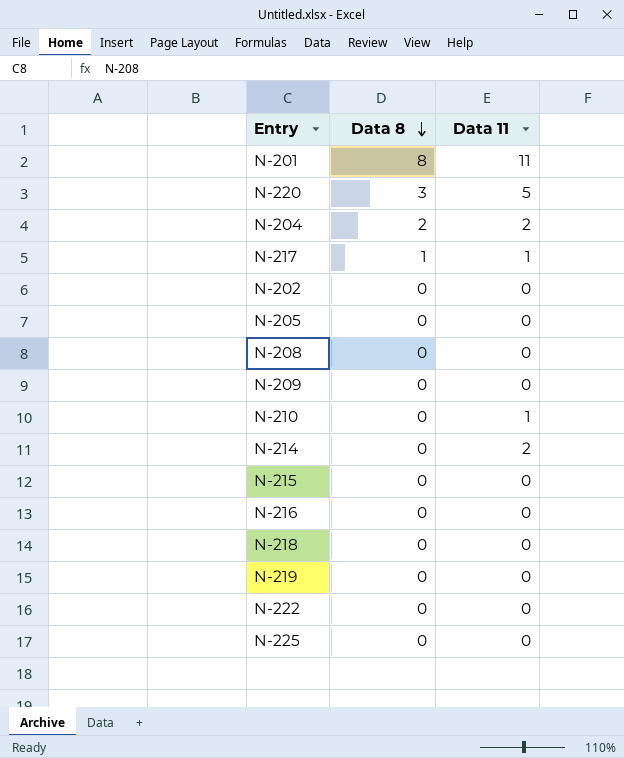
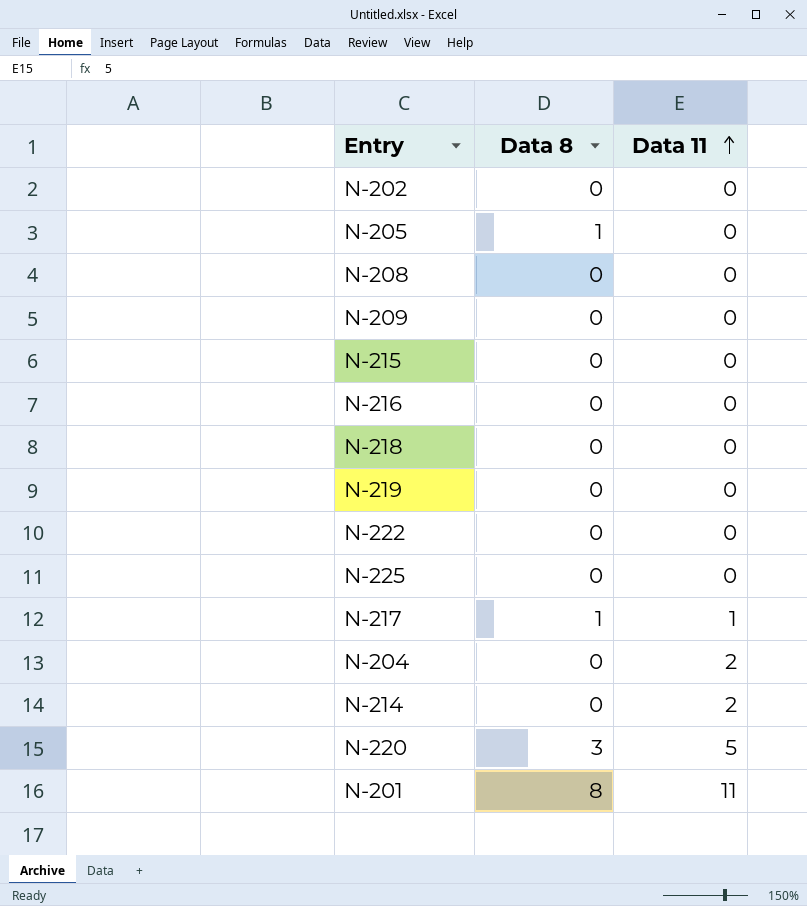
row order: Data 8 descending -> Data 11 ascending
row N-210: 0 | 1 -> none
N-205 | Data 8: 0 -> 1
N-204 | Data 8: 2 -> 0

